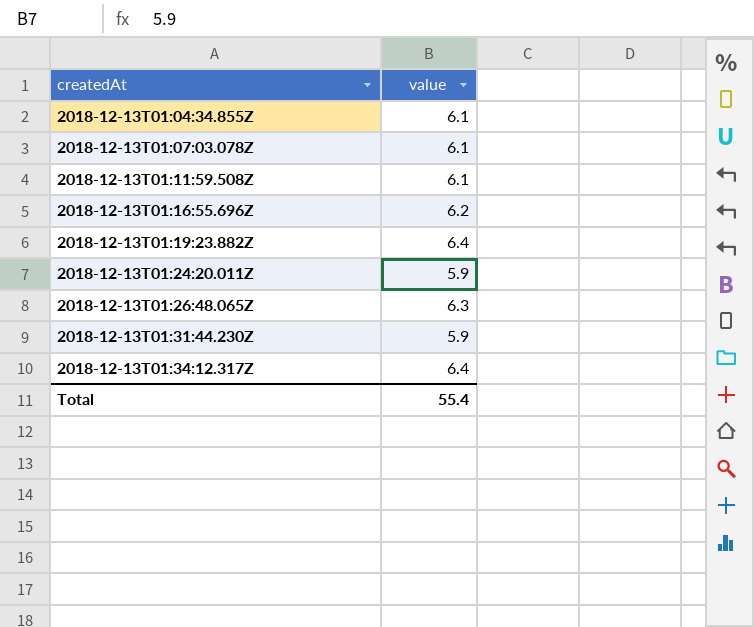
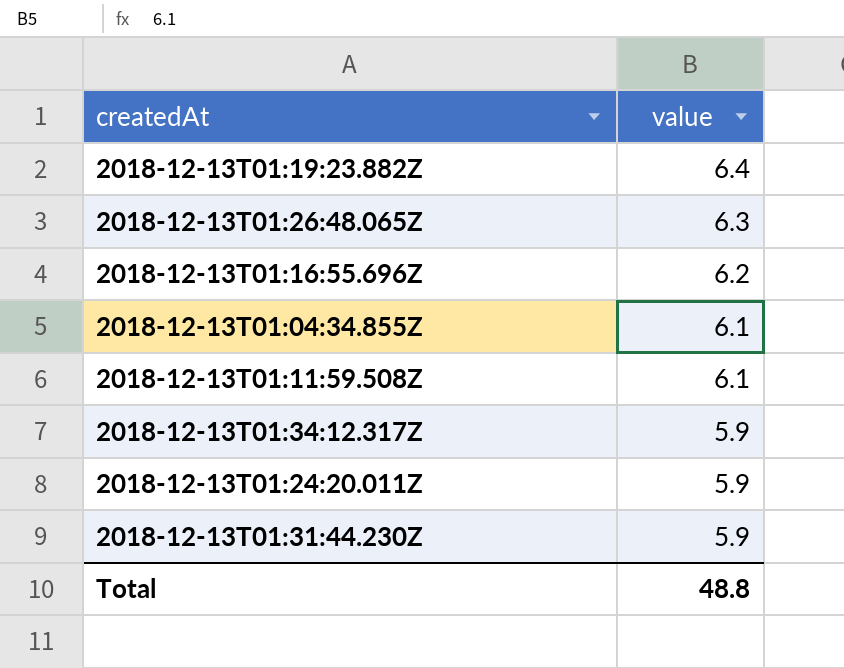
row order: createdAt ascending -> value descending
row 2018-12-13T01:07:03.078Z: 6.1 -> none
2018-12-13T01:34:12.317Z | value: 6.4 -> 5.9
Total | value: 55.4 -> 48.8

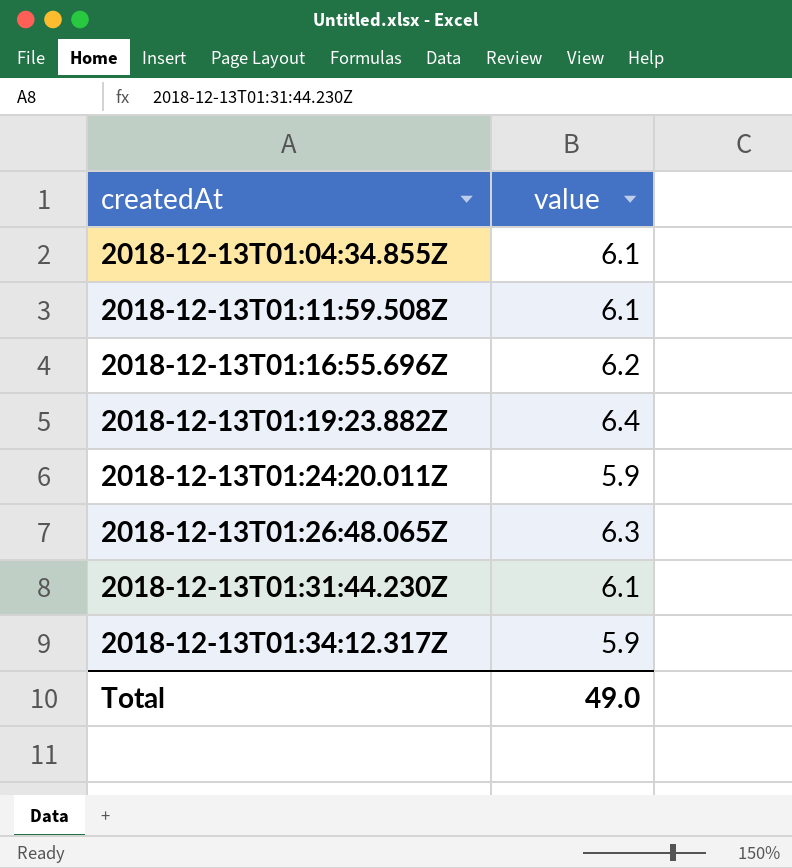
row order: value descending -> createdAt ascending
2018-12-13T01:31:44.230Z | value: 5.9 -> 6.1
Total | value: 48.8 -> 49.0

